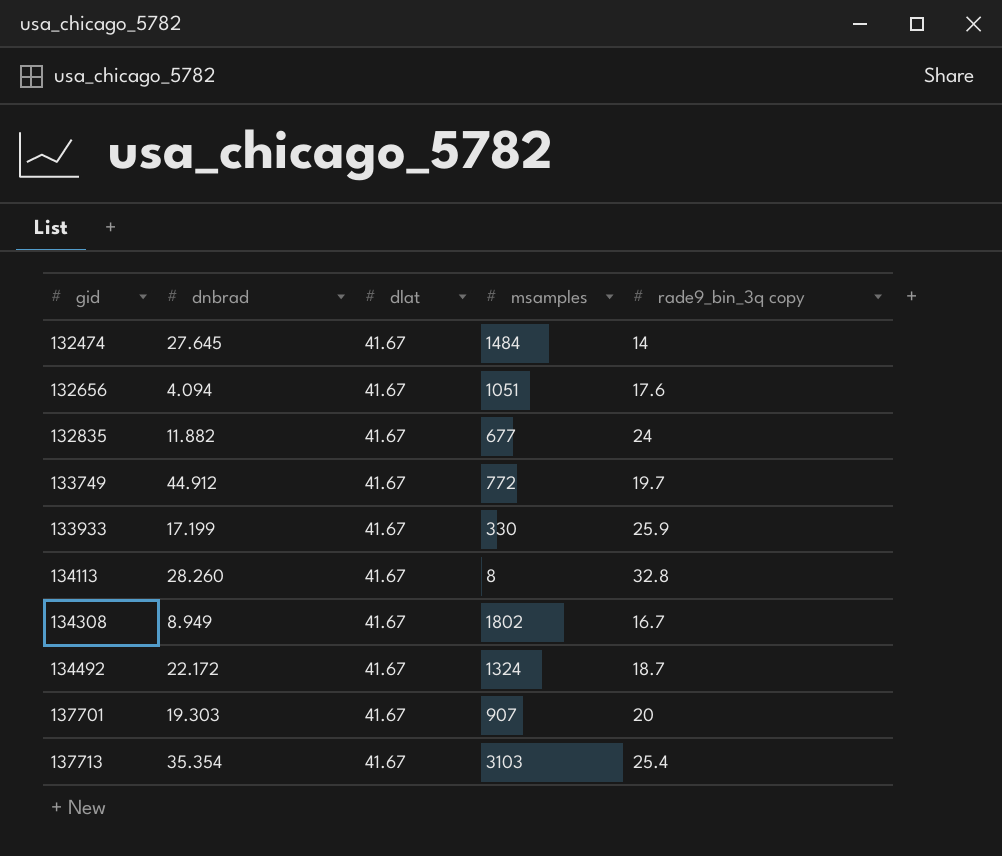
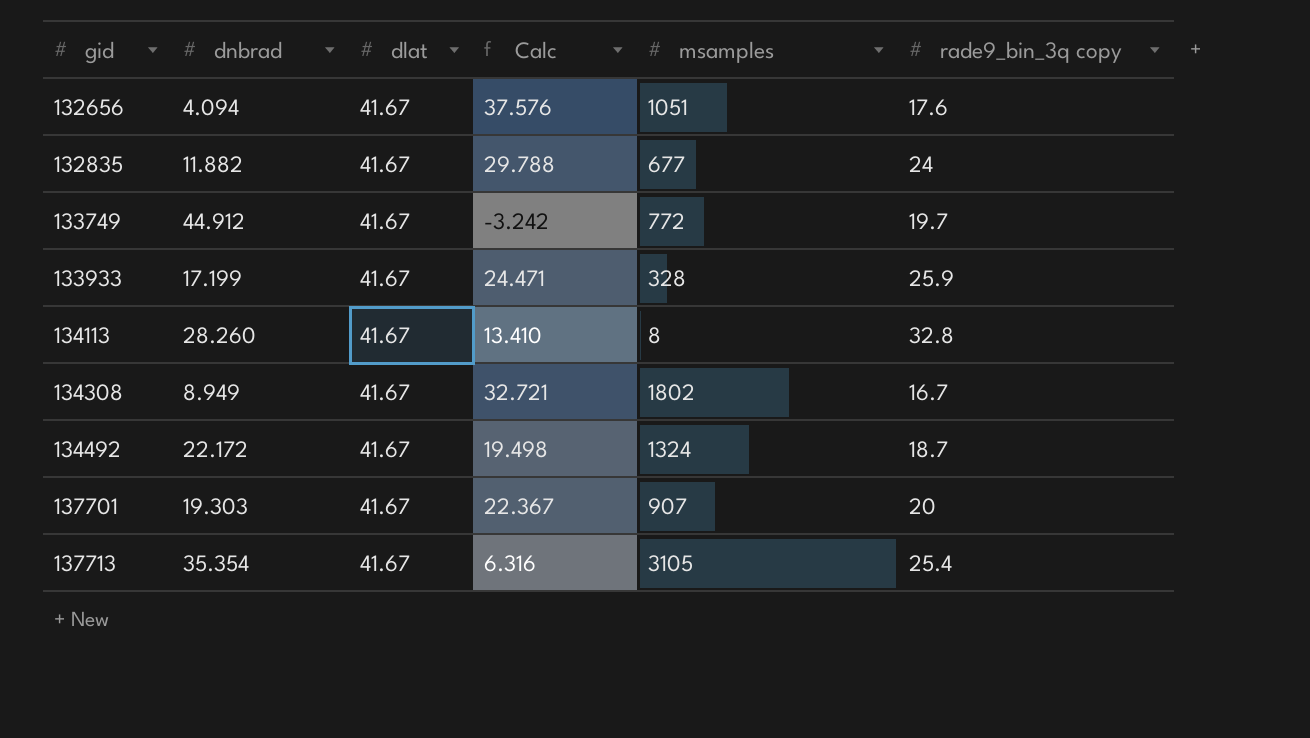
column Calc | formula: none -> [dlat] - [dnbrad]
row 132474: 27.645 | 41.67 | 1484 | 14 -> none
133933 | msamples: 330 -> 328
137713 | msamples: 3103 -> 3105

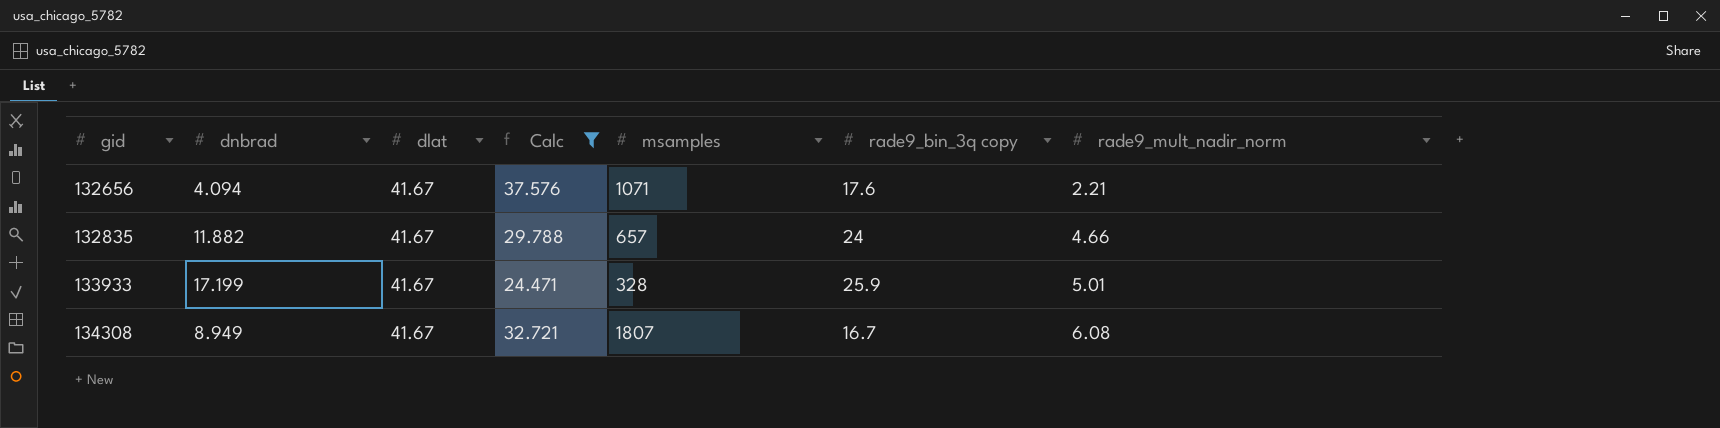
filter: none -> Calc >= 24.471
column rade9_mult_nadir_norm | position: none -> 7
132656 | msamples: 1051 -> 1071
132835 | msamples: 677 -> 657
134308 | msamples: 1802 -> 1807

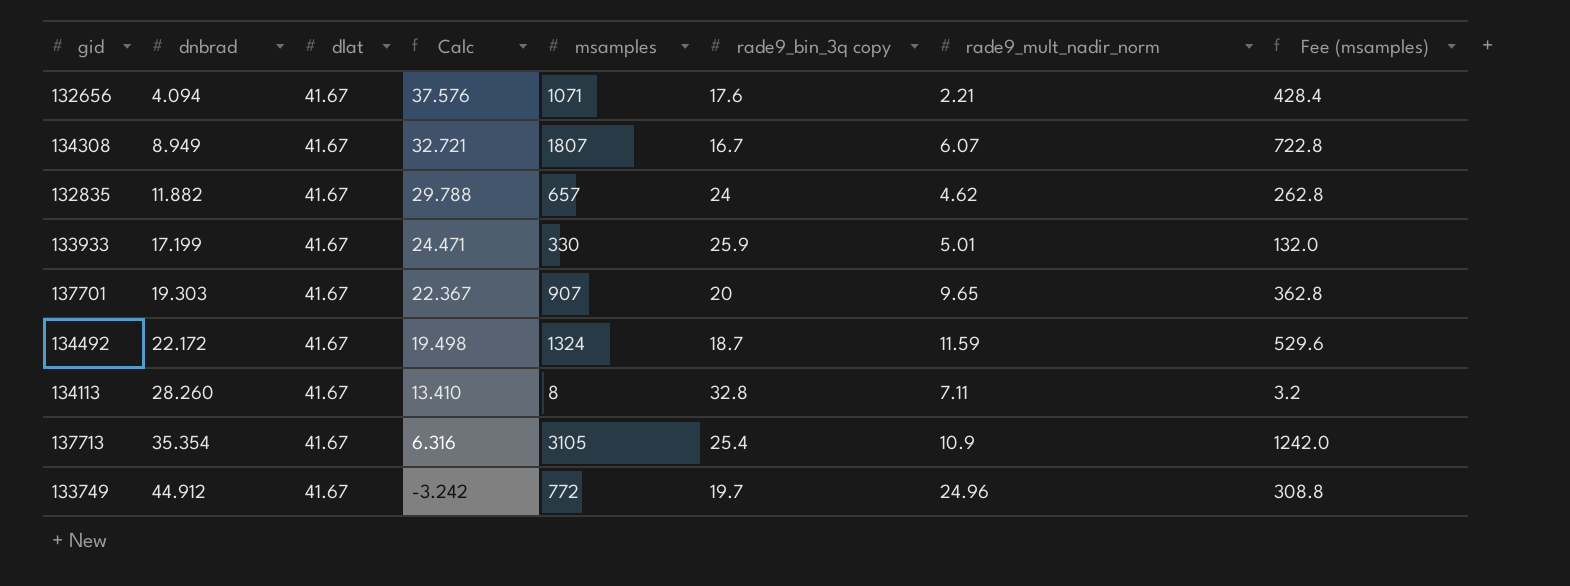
filter: Calc >= 24.471 -> none
row order: gid ascending -> dnbrad ascending
column Fee (msamples) | formula: none -> [msamples] * 0.4
134308 | rade9_mult_nadir_norm: 6.08 -> 6.07
132835 | rade9_mult_nadir_norm: 4.66 -> 4.62
133933 | msamples: 328 -> 330

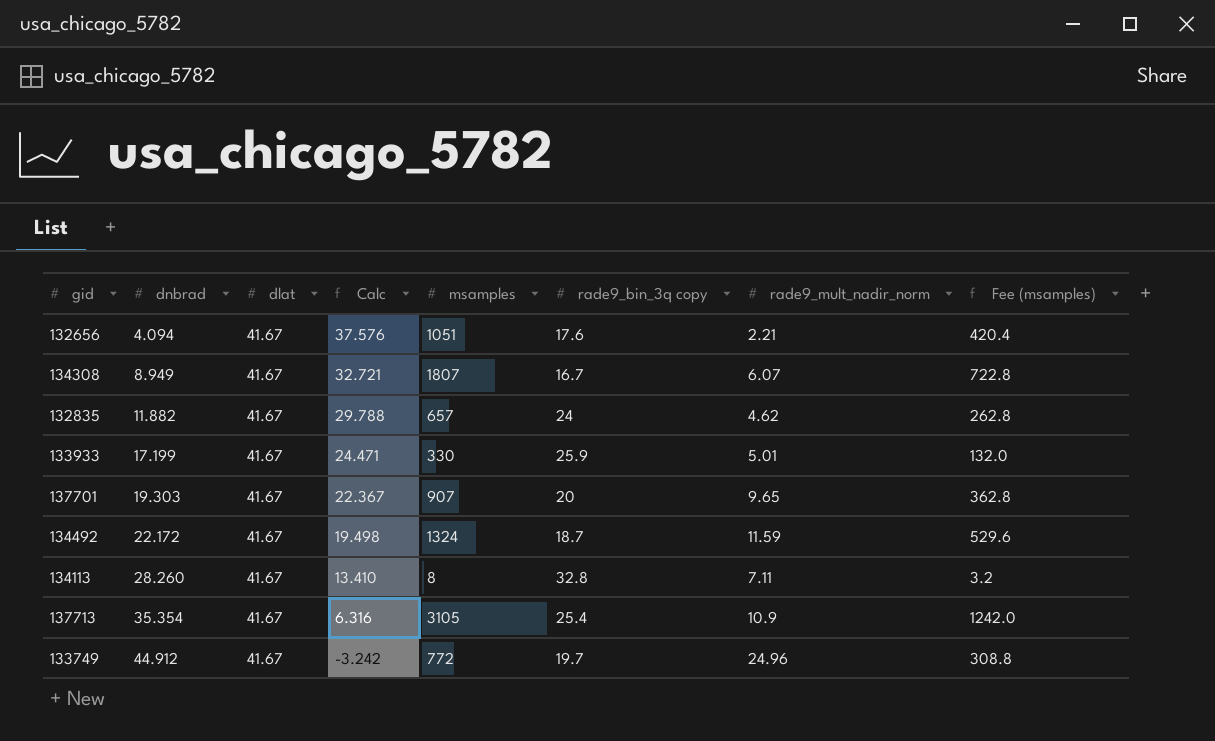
132656 | msamples: 1071 -> 1051
132656 | Fee (msamples): 428.4 -> 420.4

